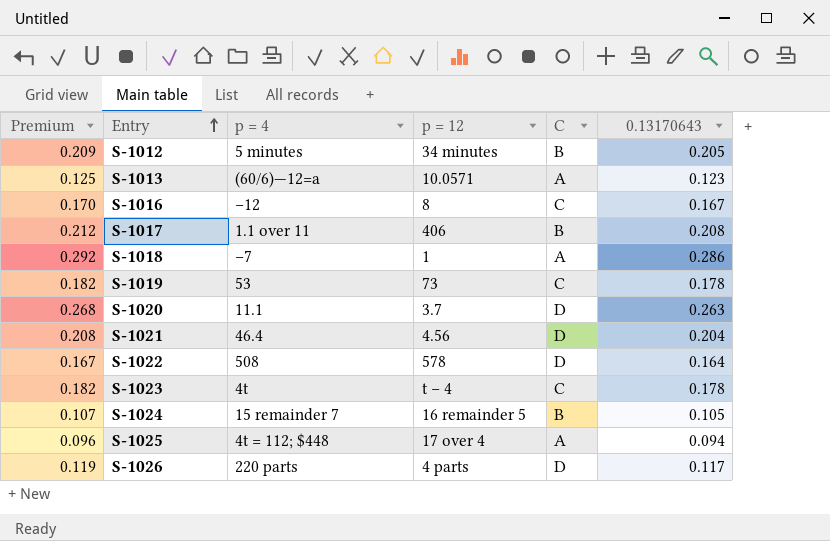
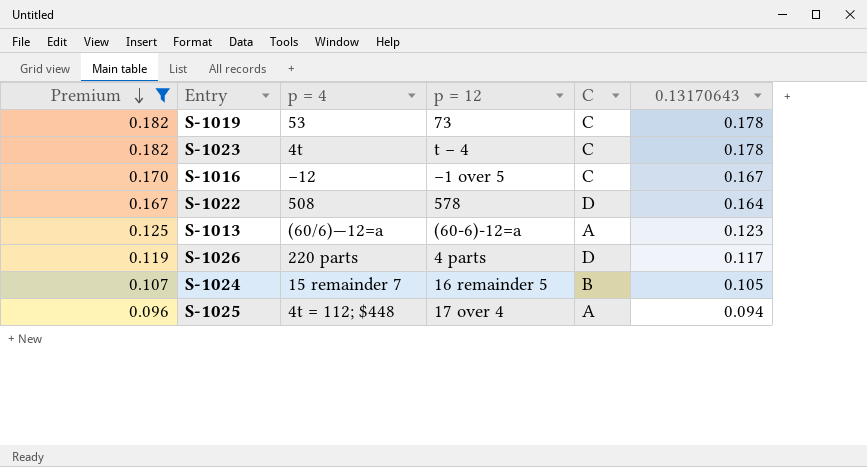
filter: none -> Premium <= 0.182
row order: Entry ascending -> Premium descending
S-1016 | p = 12: 8 -> −1 over 5
S-1013 | p = 12: 10.0571 -> (60-6)-12=a

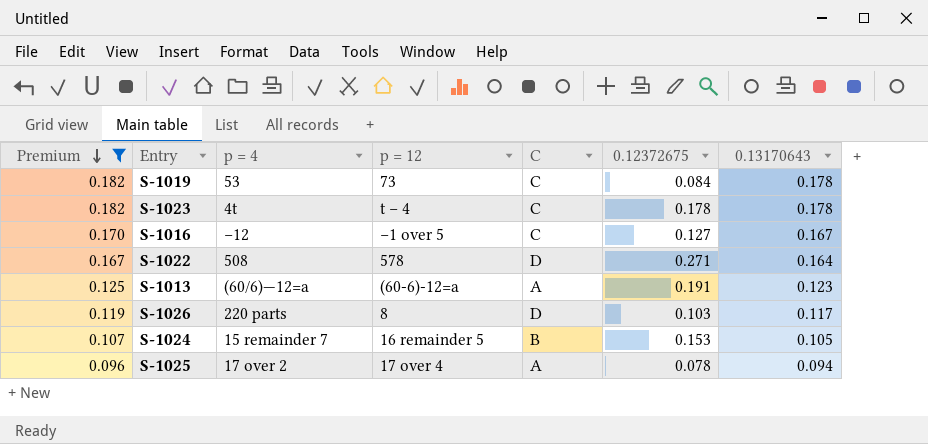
column 0.12372675 | position: none -> 6
S-1026 | p = 12: 4 parts -> 8
S-1025 | p = 4: 4t = 112; $448 -> 17 over 2

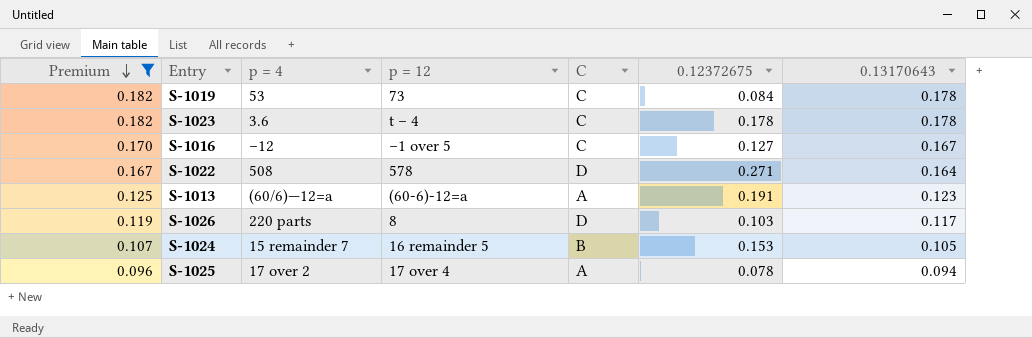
S-1023 | p = 4: 4t -> 3.6

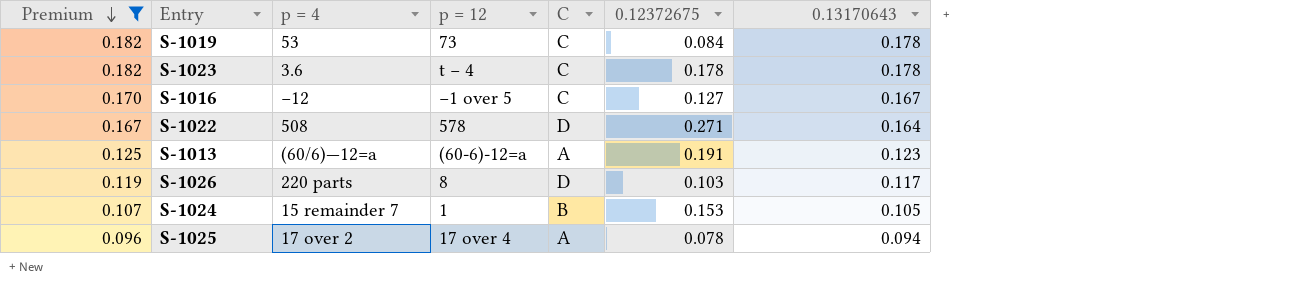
S-1024 | p = 12: 16 remainder 5 -> 1

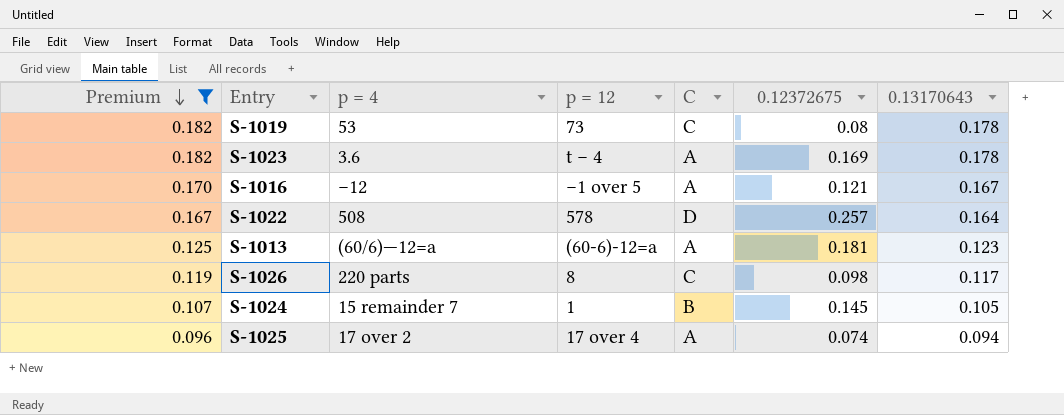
S-1019 | 0.12372675: 0.084 -> 0.08
S-1023 | C: C -> A
S-1023 | 0.12372675: 0.178 -> 0.169
S-1016 | C: C -> A
S-1016 | 0.12372675: 0.127 -> 0.121
S-1022 | 0.12372675: 0.271 -> 0.257
S-1013 | 0.12372675: 0.191 -> 0.181
S-1026 | C: D -> C
S-1026 | 0.12372675: 0.103 -> 0.098
S-1024 | 0.12372675: 0.153 -> 0.145
S-1025 | 0.12372675: 0.078 -> 0.074

